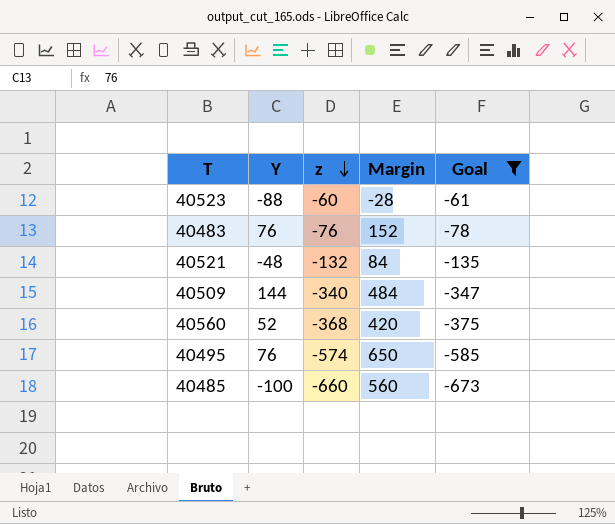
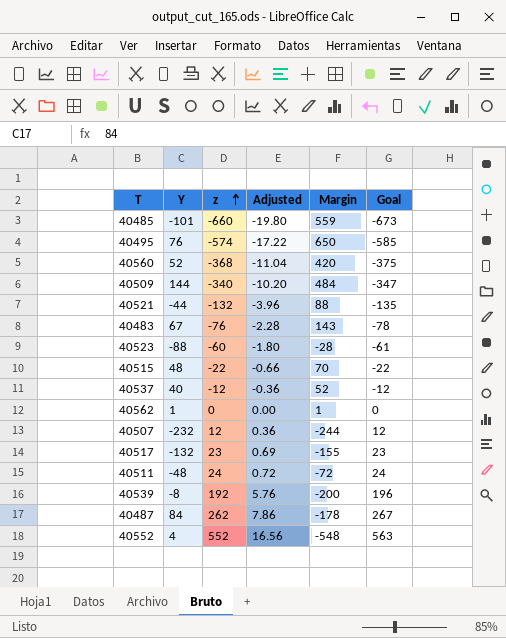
filter: Goal <= -61 -> none
row order: z descending -> z ascending
column Adjusted | formula: none -> [z] * 0.03
40485 | Y: -100 -> -101
40485 | Margin: 560 -> 559
40521 | Y: -48 -> -44
40521 | Margin: 84 -> 88
40483 | Y: 76 -> 67
40483 | Margin: 152 -> 143

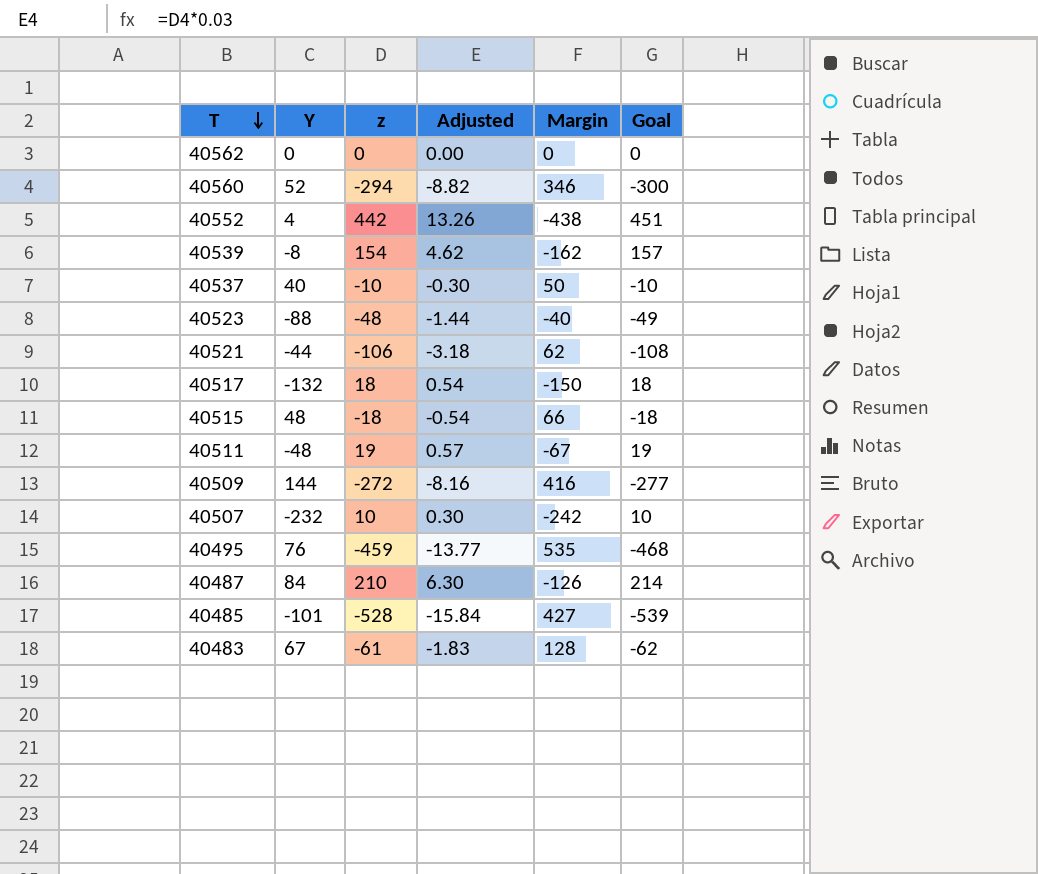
row order: z ascending -> T descending
40562 | Y: 1 -> 0
40562 | Margin: 1 -> 0
40560 | z: -368 -> -294
40560 | Adjusted: -11.04 -> -8.82
40560 | Margin: 420 -> 346
40560 | Goal: -375 -> -300
40552 | z: 552 -> 442
40552 | Adjusted: 16.56 -> 13.26
40552 | Margin: -548 -> -438
40552 | Goal: 563 -> 451
40539 | z: 192 -> 154
40539 | Adjusted: 5.76 -> 4.62
40539 | Margin: -200 -> -162
40539 | Goal: 196 -> 157
40537 | z: -12 -> -10
40537 | Adjusted: -0.36 -> -0.30
40537 | Margin: 52 -> 50
40537 | Goal: -12 -> -10
40523 | z: -60 -> -48
40523 | Adjusted: -1.80 -> -1.44
40523 | Margin: -28 -> -40
40523 | Goal: -61 -> -49
40521 | z: -132 -> -106
40521 | Adjusted: -3.96 -> -3.18
40521 | Margin: 88 -> 62
40521 | Goal: -135 -> -108
40517 | z: 23 -> 18
40517 | Adjusted: 0.69 -> 0.54
40517 | Margin: -155 -> -150
40517 | Goal: 23 -> 18
40515 | z: -22 -> -18
40515 | Adjusted: -0.66 -> -0.54
40515 | Margin: 70 -> 66
40515 | Goal: -22 -> -18
40511 | z: 24 -> 19
40511 | Adjusted: 0.72 -> 0.57
40511 | Margin: -72 -> -67
40511 | Goal: 24 -> 19
40509 | z: -340 -> -272
40509 | Adjusted: -10.20 -> -8.16
40509 | Margin: 484 -> 416
40509 | Goal: -347 -> -277
40507 | z: 12 -> 10
40507 | Adjusted: 0.36 -> 0.30
40507 | Margin: -244 -> -242
40507 | Goal: 12 -> 10
40495 | z: -574 -> -459
40495 | Adjusted: -17.22 -> -13.77
40495 | Margin: 650 -> 535
40495 | Goal: -585 -> -468
40487 | z: 262 -> 210
40487 | Adjusted: 7.86 -> 6.30
40487 | Margin: -178 -> -126
40487 | Goal: 267 -> 214
40485 | z: -660 -> -528
40485 | Adjusted: -19.80 -> -15.84
40485 | Margin: 559 -> 427
40485 | Goal: -673 -> -539
40483 | z: -76 -> -61
40483 | Adjusted: -2.28 -> -1.83
40483 | Margin: 143 -> 128
40483 | Goal: -78 -> -62

